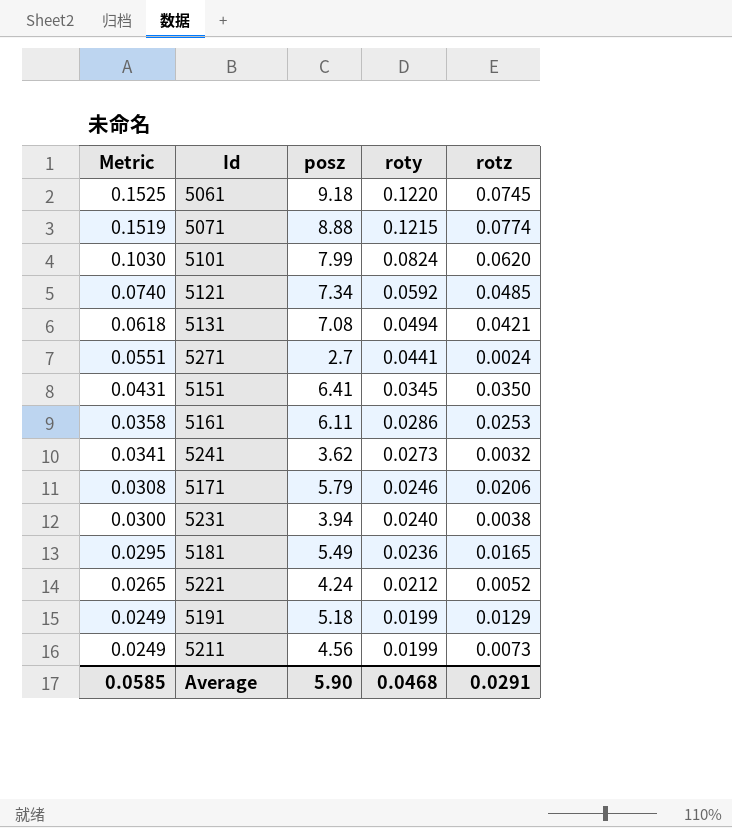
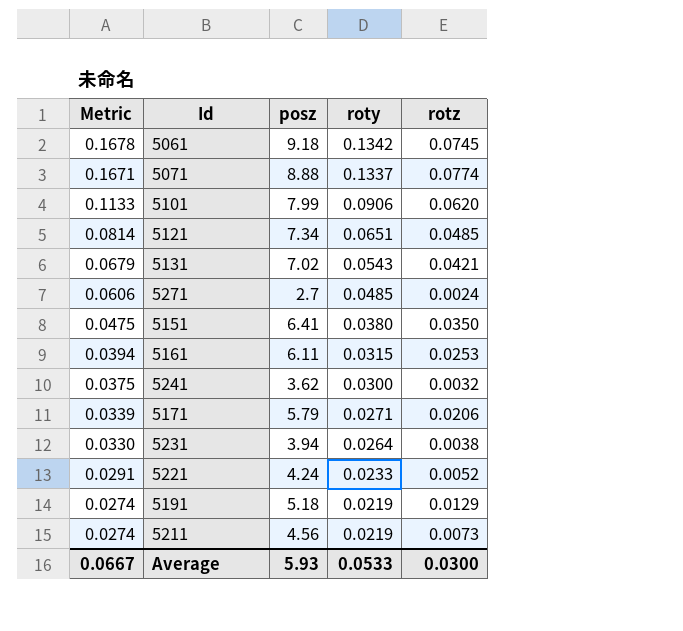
row 5181: 0.0295 | 5.49 | 0.0236 | 0.0165 -> none
5061 | Metric: 0.1525 -> 0.1678
5061 | roty: 0.1220 -> 0.1342
5071 | Metric: 0.1519 -> 0.1671
5071 | roty: 0.1215 -> 0.1337
5101 | Metric: 0.1030 -> 0.1133
5101 | roty: 0.0824 -> 0.0906
5121 | Metric: 0.0740 -> 0.0814
5121 | roty: 0.0592 -> 0.0651
5131 | Metric: 0.0618 -> 0.0679
5131 | posz: 7.08 -> 7.02
5131 | roty: 0.0494 -> 0.0543
5271 | Metric: 0.0551 -> 0.0606
5271 | roty: 0.0441 -> 0.0485
5151 | Metric: 0.0431 -> 0.0475
5151 | roty: 0.0345 -> 0.0380
5161 | Metric: 0.0358 -> 0.0394
5161 | roty: 0.0286 -> 0.0315
5241 | Metric: 0.0341 -> 0.0375
5241 | roty: 0.0273 -> 0.0300
5171 | Metric: 0.0308 -> 0.0339
5171 | roty: 0.0246 -> 0.0271
5231 | Metric: 0.0300 -> 0.0330
5231 | roty: 0.0240 -> 0.0264
5221 | Metric: 0.0265 -> 0.0291
5221 | roty: 0.0212 -> 0.0233
5191 | Metric: 0.0249 -> 0.0274
5191 | roty: 0.0199 -> 0.0219
5211 | Metric: 0.0249 -> 0.0274
5211 | roty: 0.0199 -> 0.0219
Average | Metric: 0.0585 -> 0.0667
Average | posz: 5.90 -> 5.93
Average | roty: 0.0468 -> 0.0533
Average | rotz: 0.0291 -> 0.0300

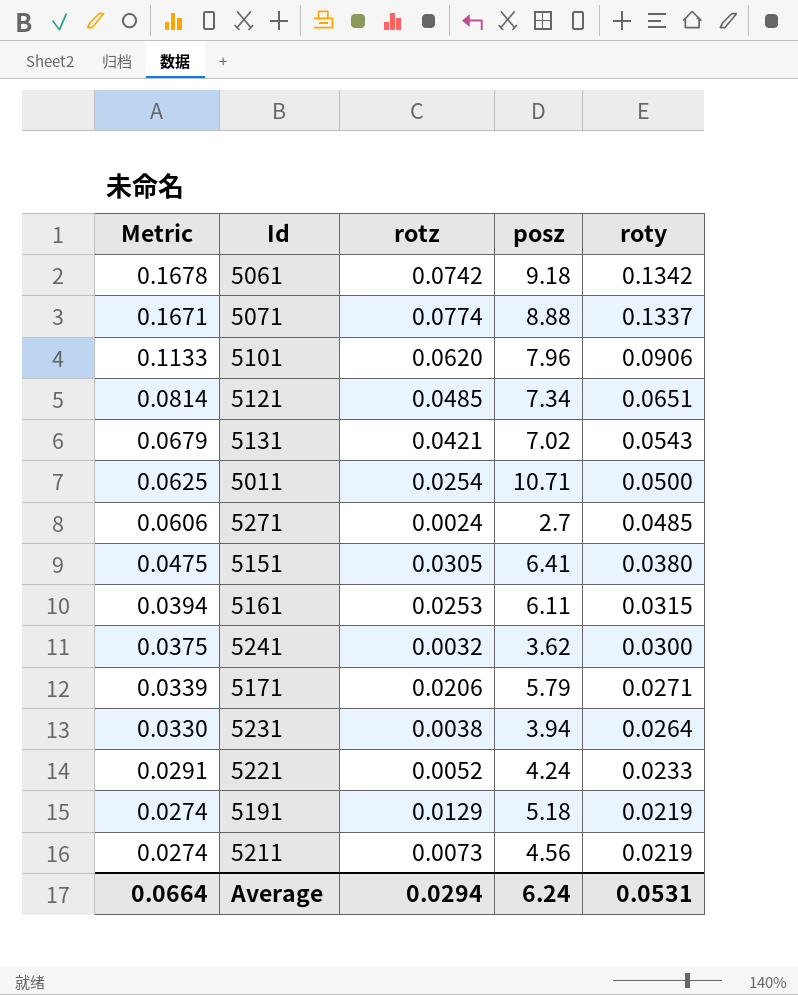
column rotz | position: 5 -> 3
5061 | rotz: 0.0745 -> 0.0742
5101 | posz: 7.99 -> 7.96
row 5011: none -> 0.0625 | 0.0254 | 10.71 | 0.0500
5151 | rotz: 0.0350 -> 0.0305
Average | Metric: 0.0667 -> 0.0664
Average | rotz: 0.0300 -> 0.0294
Average | posz: 5.93 -> 6.24
Average | roty: 0.0533 -> 0.0531

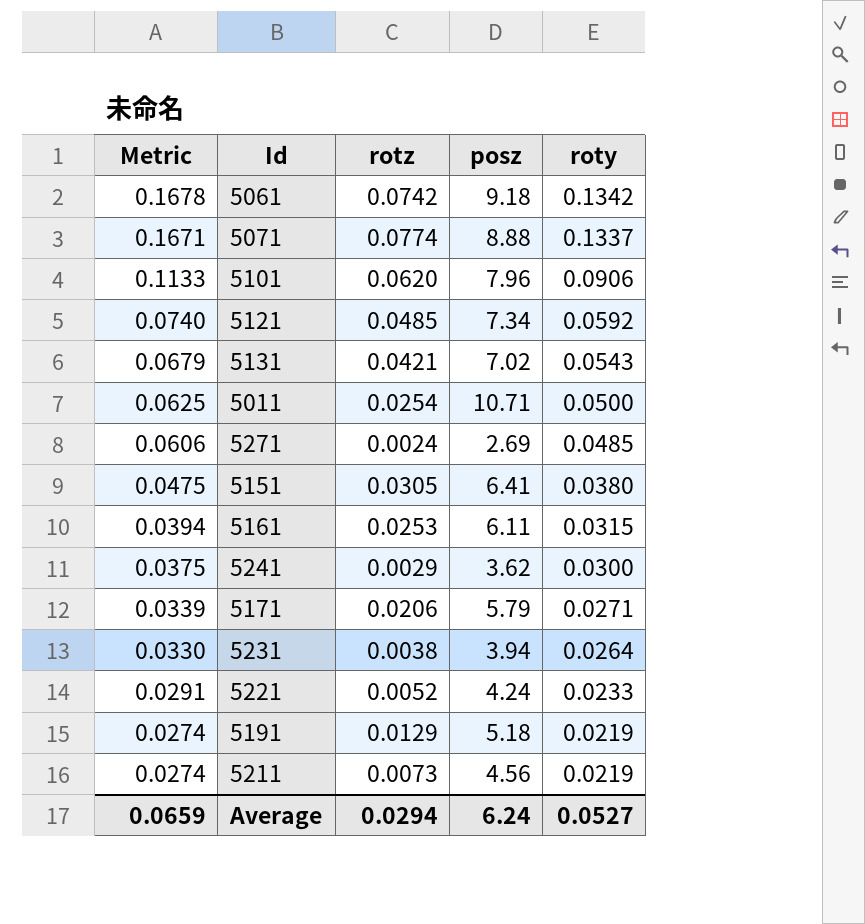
5121 | Metric: 0.0814 -> 0.0740
5121 | roty: 0.0651 -> 0.0592
5271 | posz: 2.7 -> 2.69
5241 | rotz: 0.0032 -> 0.0029
Average | Metric: 0.0664 -> 0.0659
Average | roty: 0.0531 -> 0.0527

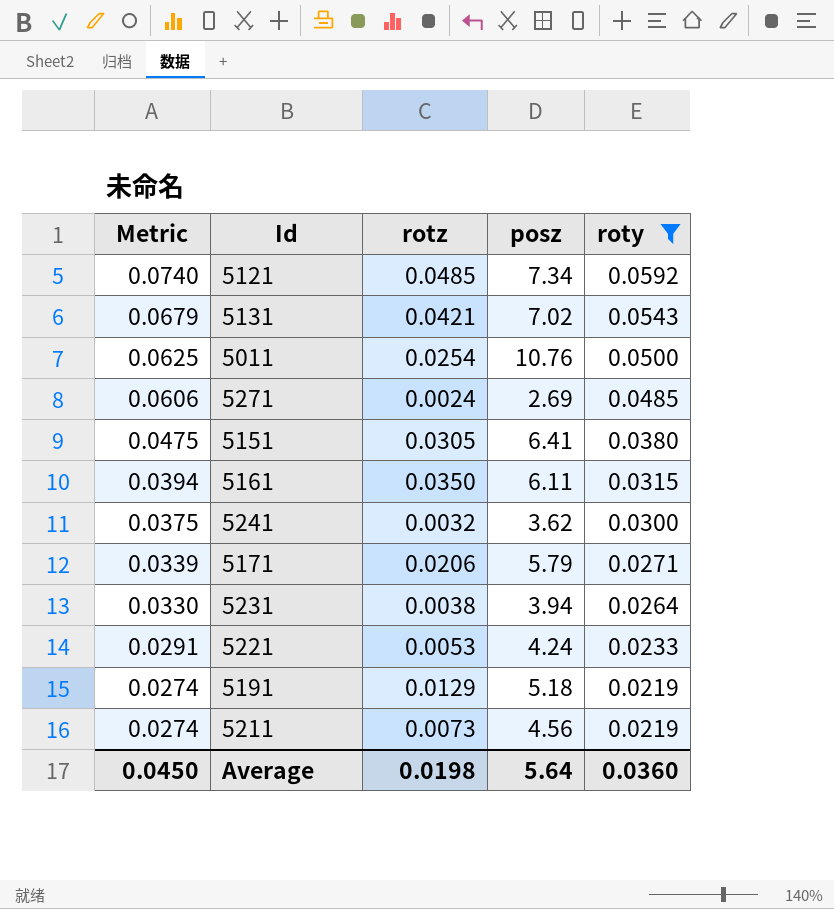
filter: none -> roty <= 0.0592
5011 | posz: 10.71 -> 10.76
5161 | rotz: 0.0253 -> 0.0350
5241 | rotz: 0.0029 -> 0.0032
5221 | rotz: 0.0052 -> 0.0053
Average | Metric: 0.0659 -> 0.0450
Average | rotz: 0.0294 -> 0.0198
Average | posz: 6.24 -> 5.64
Average | roty: 0.0527 -> 0.0360

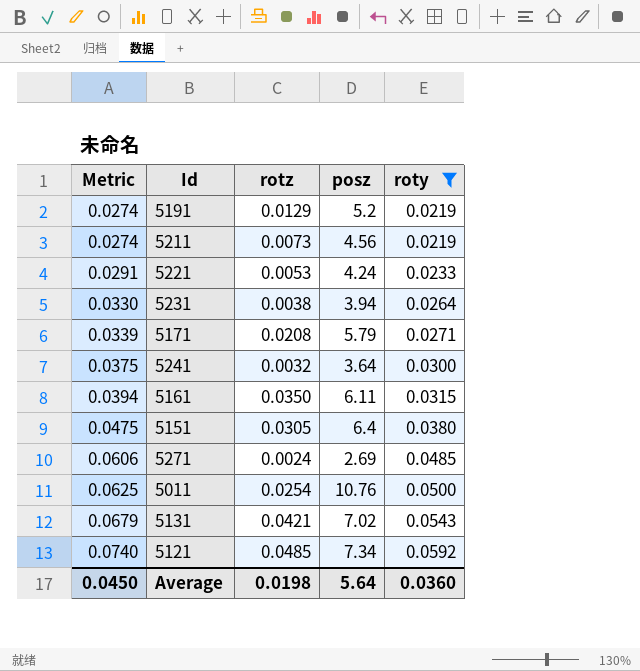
row order: Metric descending -> Metric ascending
5191 | posz: 5.18 -> 5.2
5171 | rotz: 0.0206 -> 0.0208
5241 | posz: 3.62 -> 3.64
5151 | posz: 6.41 -> 6.4

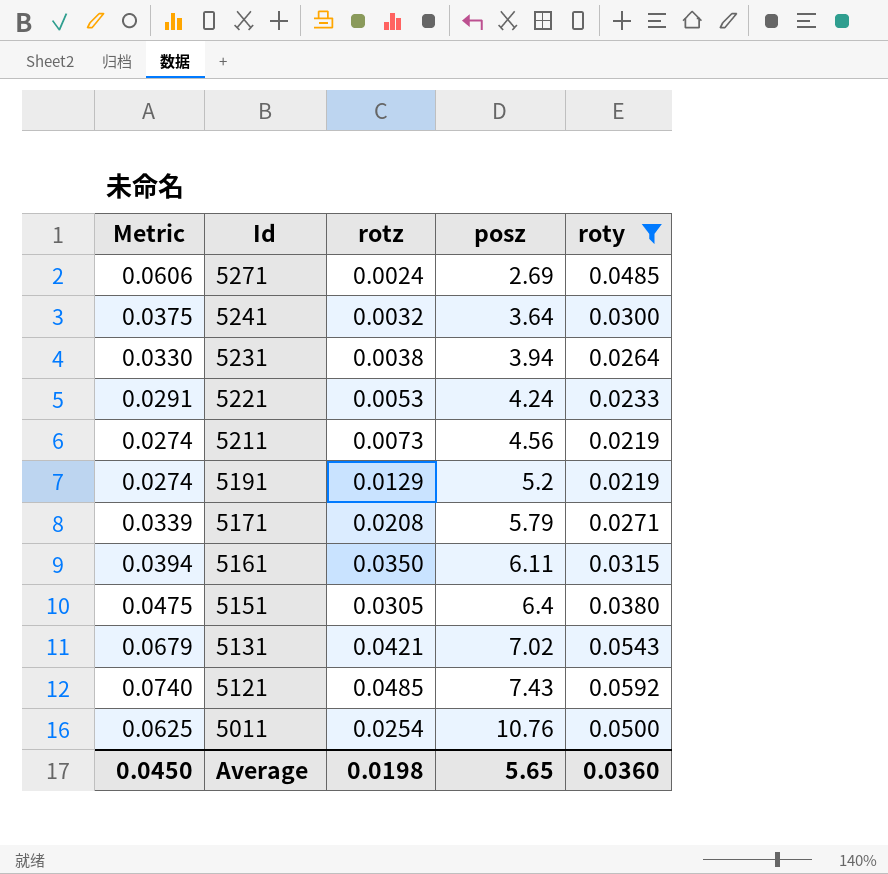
row order: Metric ascending -> Id descending
5121 | posz: 7.34 -> 7.43
Average | posz: 5.64 -> 5.65

